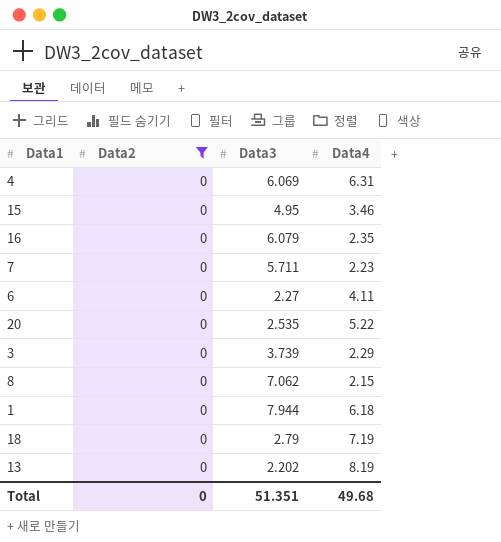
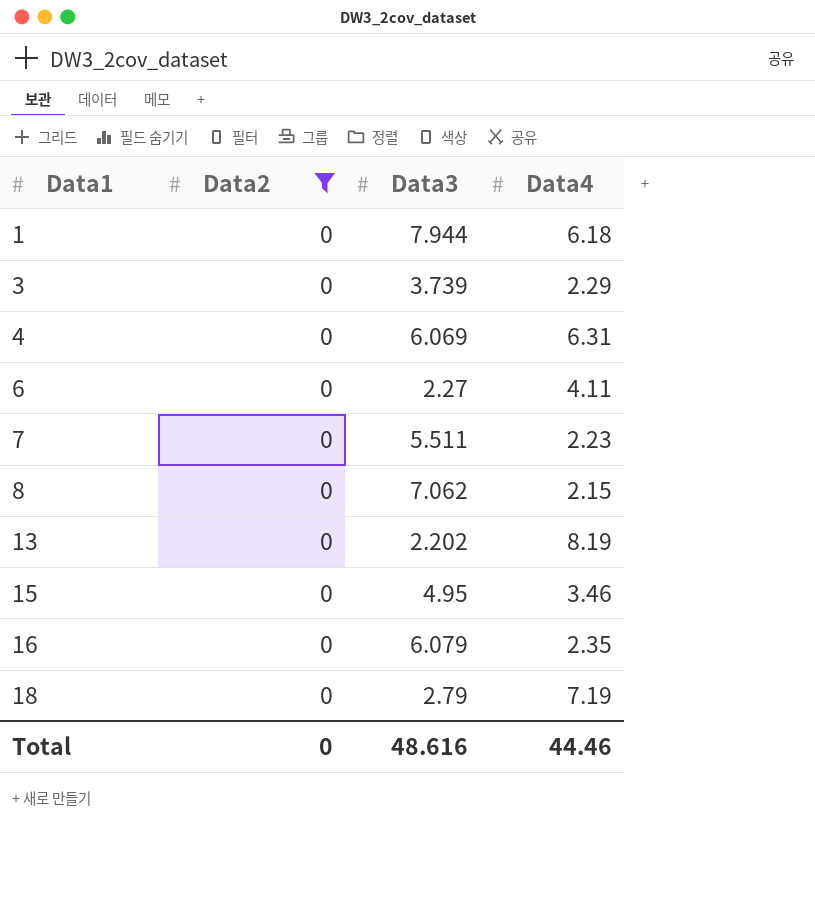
row order: none -> Data1 ascending
row 20: 0 | 2.535 | 5.22 -> none
7 | Data3: 5.711 -> 5.511
Total | Data3: 51.351 -> 48.616
Total | Data4: 49.68 -> 44.46

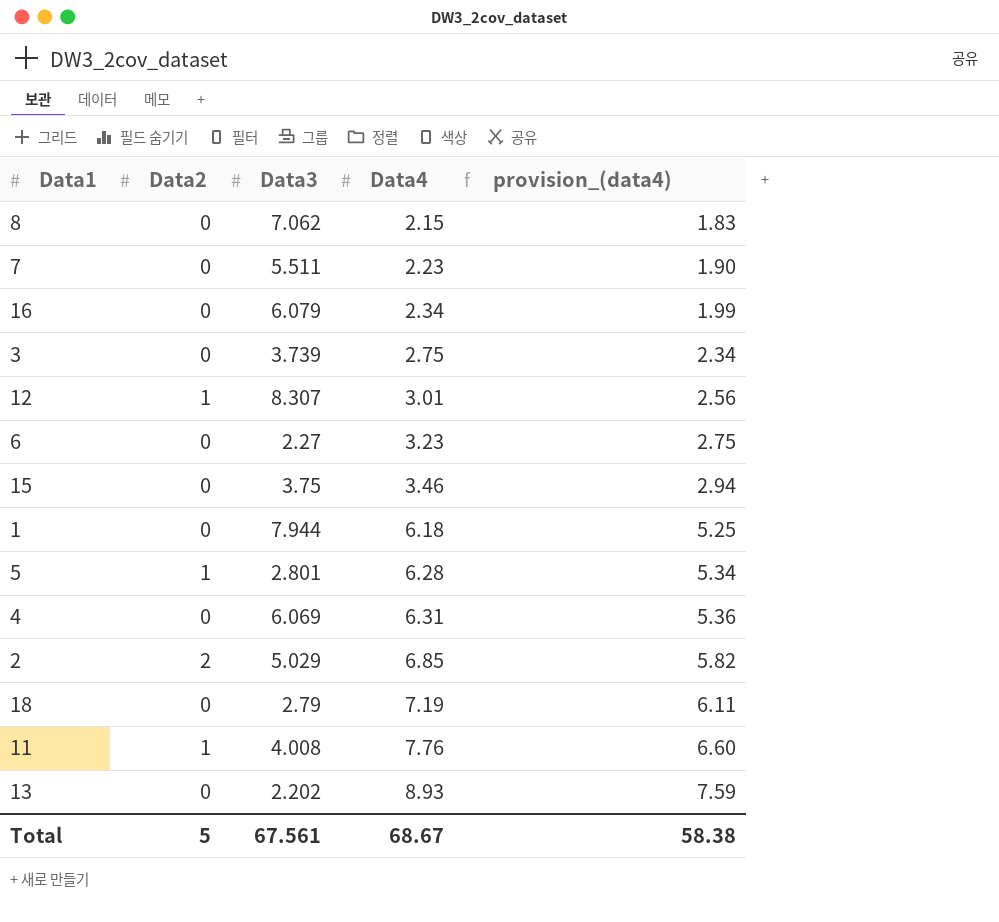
filter: Data2 = 0 -> none
row order: Data1 ascending -> Data4 ascending
column provision_(data4) | formula: none -> [Data4] * 0.85
16 | Data4: 2.35 -> 2.34
3 | Data4: 2.29 -> 2.75
6 | Data4: 4.11 -> 3.23
15 | Data3: 4.95 -> 3.75
13 | Data4: 8.19 -> 8.93
Total | Data2: 0 -> 5
Total | Data3: 48.616 -> 67.561
Total | Data4: 44.46 -> 68.67

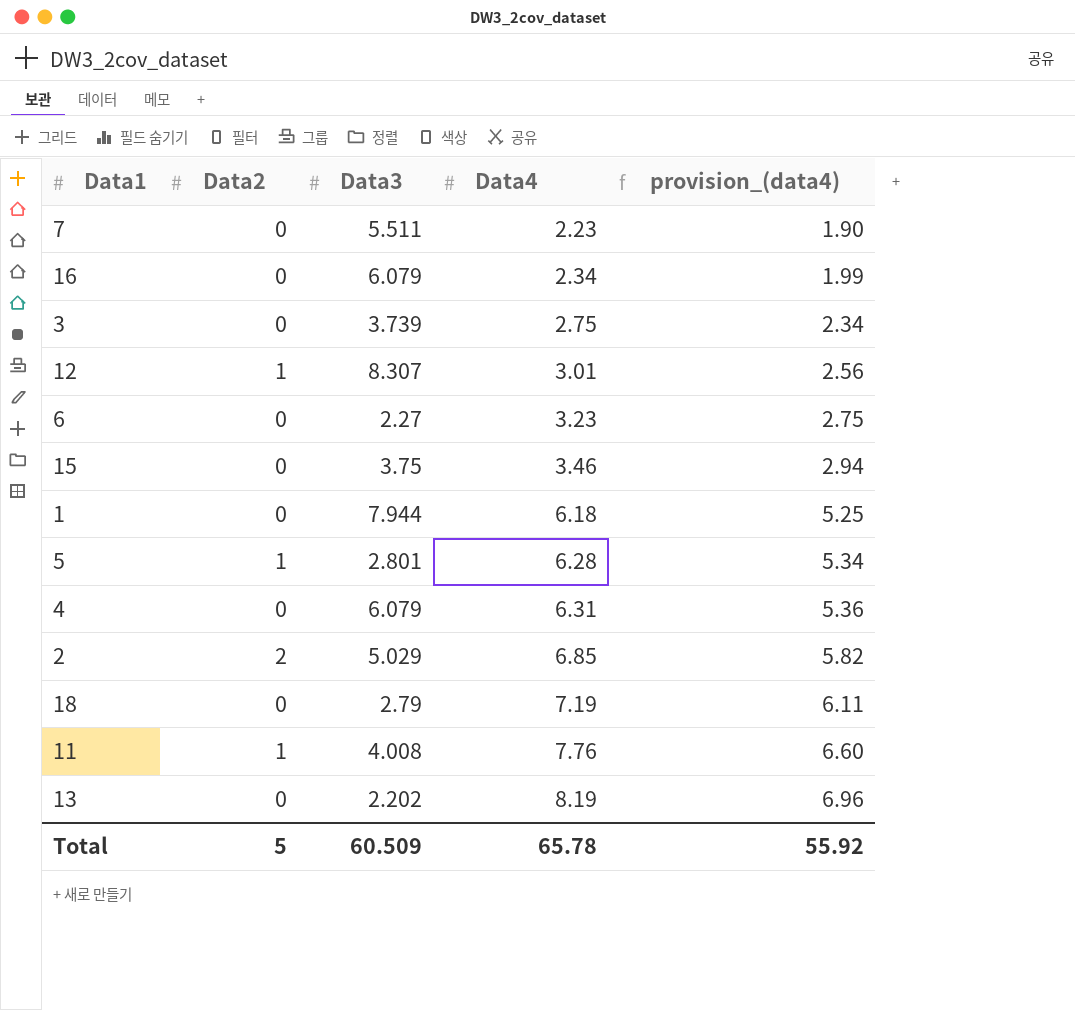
row 8: 0 | 7.062 | 2.15 | 1.83 -> none
4 | Data3: 6.069 -> 6.079
13 | Data4: 8.93 -> 8.19
13 | provision_(data4): 7.59 -> 6.96
Total | Data3: 67.561 -> 60.509
Total | Data4: 68.67 -> 65.78
Total | provision_(data4): 58.38 -> 55.92

